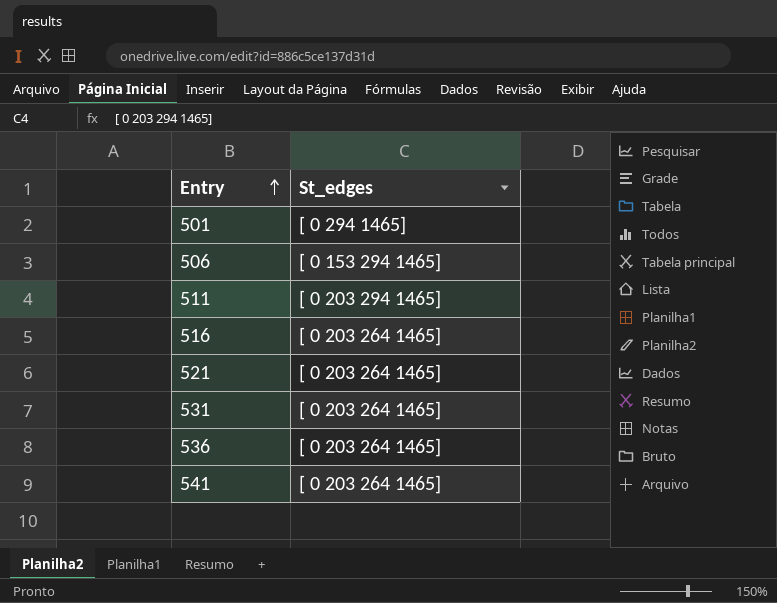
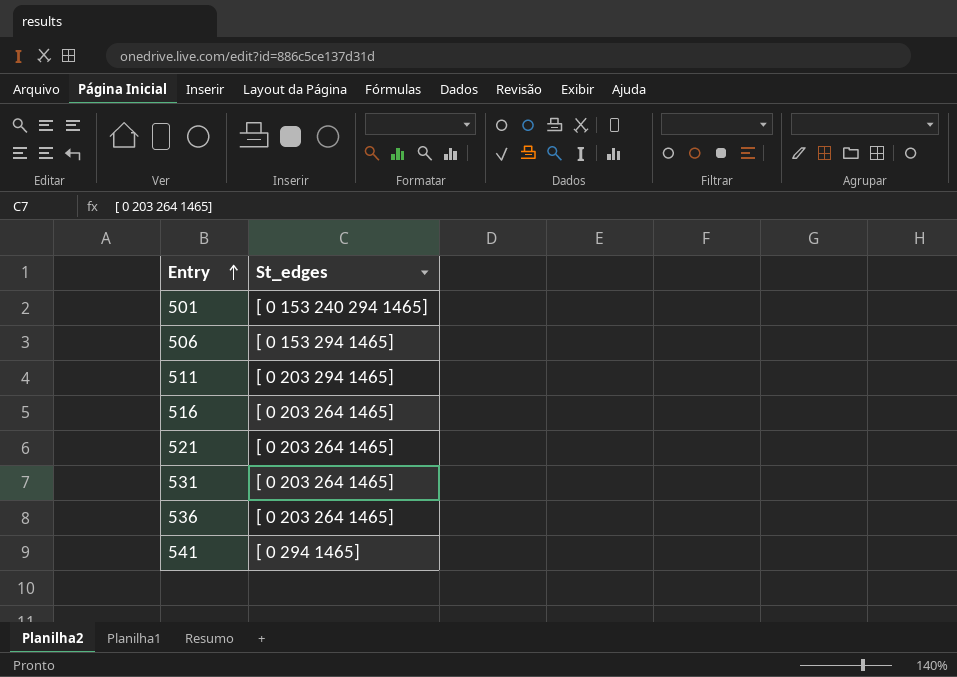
501 | St_edges: [ 0 294 1465] -> [ 0 153 240 294 1465]
541 | St_edges: [ 0 203 264 1465] -> [ 0 294 1465]

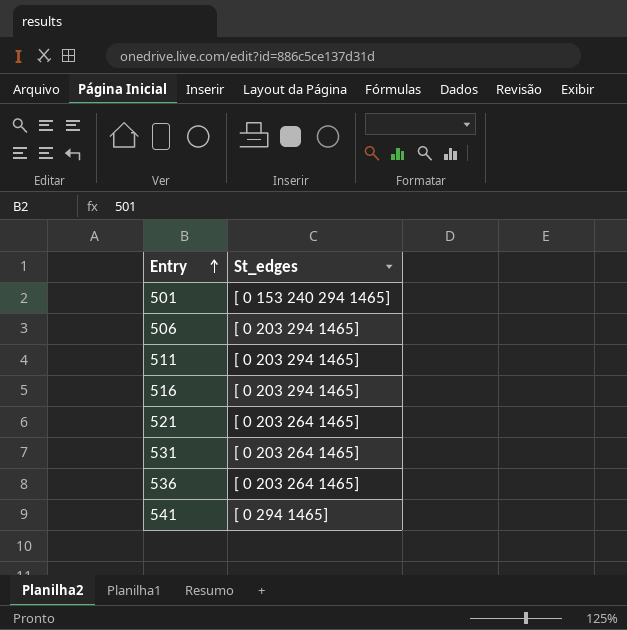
506 | St_edges: [ 0 153 294 1465] -> [ 0 203 294 1465]
516 | St_edges: [ 0 203 264 1465] -> [ 0 203 294 1465]

